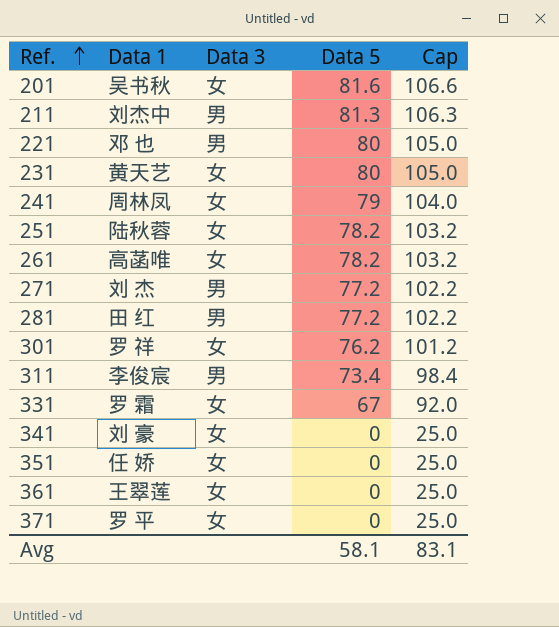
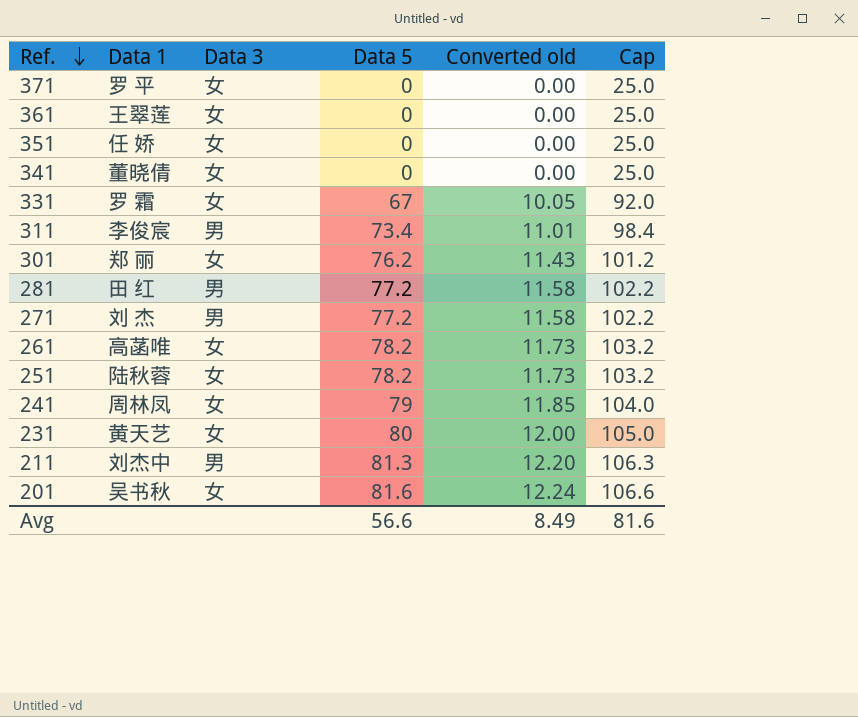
row order: Ref. ascending -> Ref. descending
column Converted old | formula: none -> [Data 5] * 0.15
row 221: 邓 也 | 男 | 80 | 105.0 -> none
341 | Data 1: 刘 豪 -> 董晓倩
301 | Data 1: 罗 祥 -> 郑 丽
Avg | Data 5: 58.1 -> 56.6
Avg | Cap: 83.1 -> 81.6

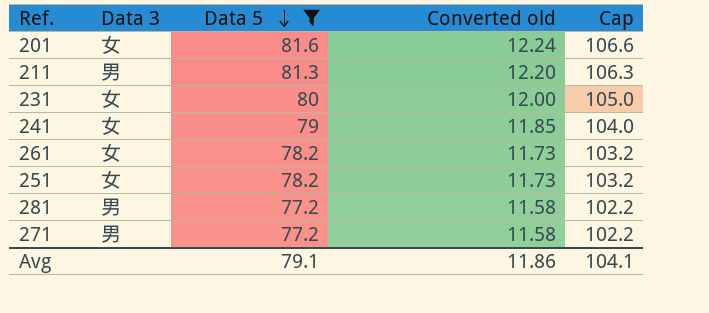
filter: none -> Data 5 >= 77.2
row order: Ref. descending -> Data 5 descending
column Data 1 | position: 2 -> none
Avg | Data 5: 56.6 -> 79.1
Avg | Converted old: 8.49 -> 11.86
Avg | Cap: 81.6 -> 104.1

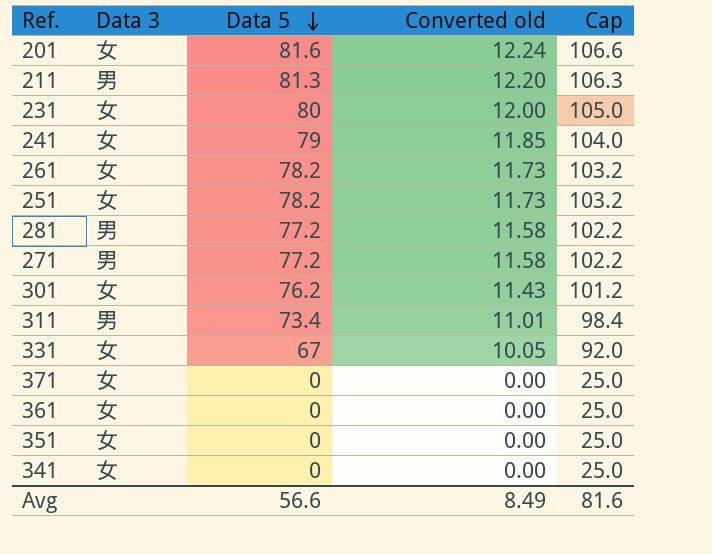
filter: Data 5 >= 77.2 -> none
Avg | Data 5: 79.1 -> 56.6
Avg | Converted old: 11.86 -> 8.49
Avg | Cap: 104.1 -> 81.6

